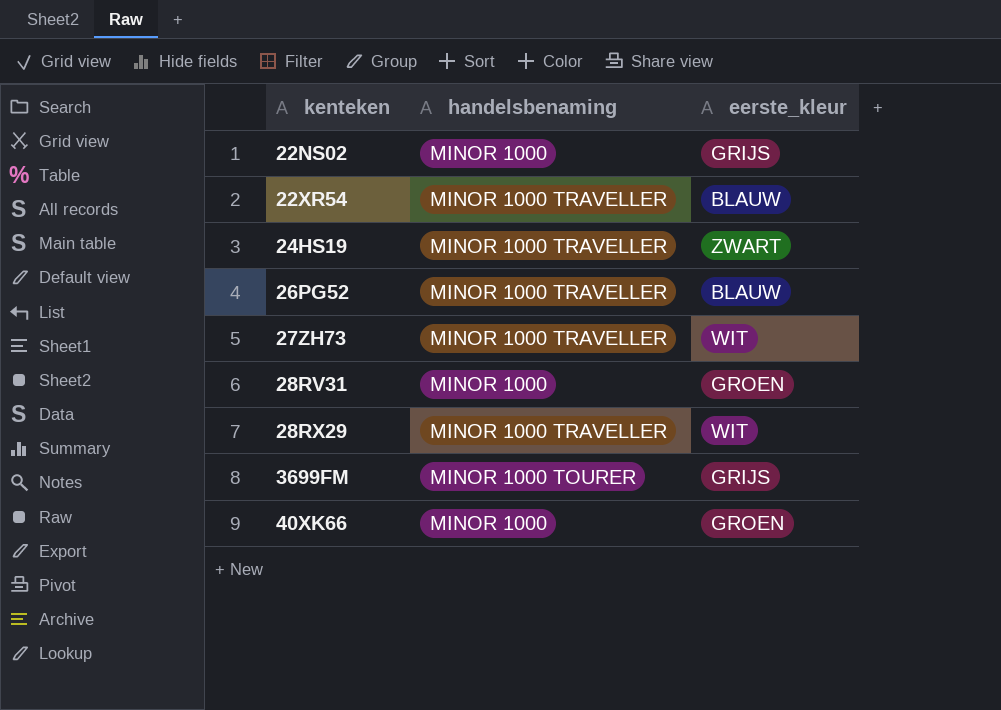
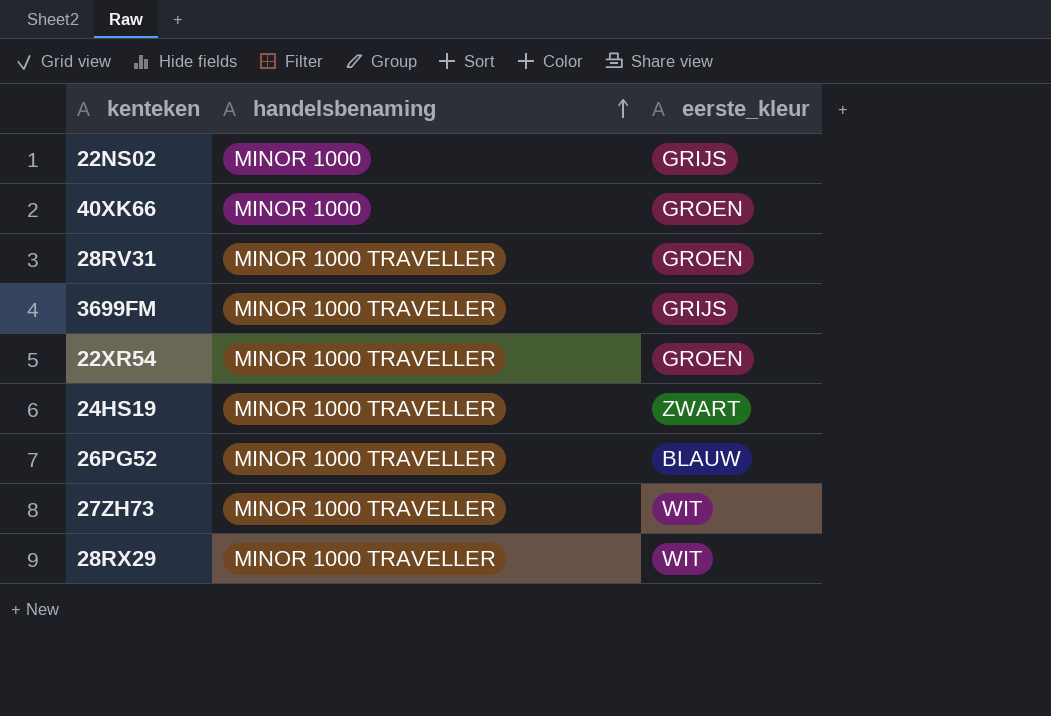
row order: none -> handelsbenaming ascending
28RV31 | handelsbenaming: MINOR 1000 -> MINOR 1000 TRAVELLER
3699FM | handelsbenaming: MINOR 1000 TOURER -> MINOR 1000 TRAVELLER
22XR54 | eerste_kleur: BLAUW -> GROEN

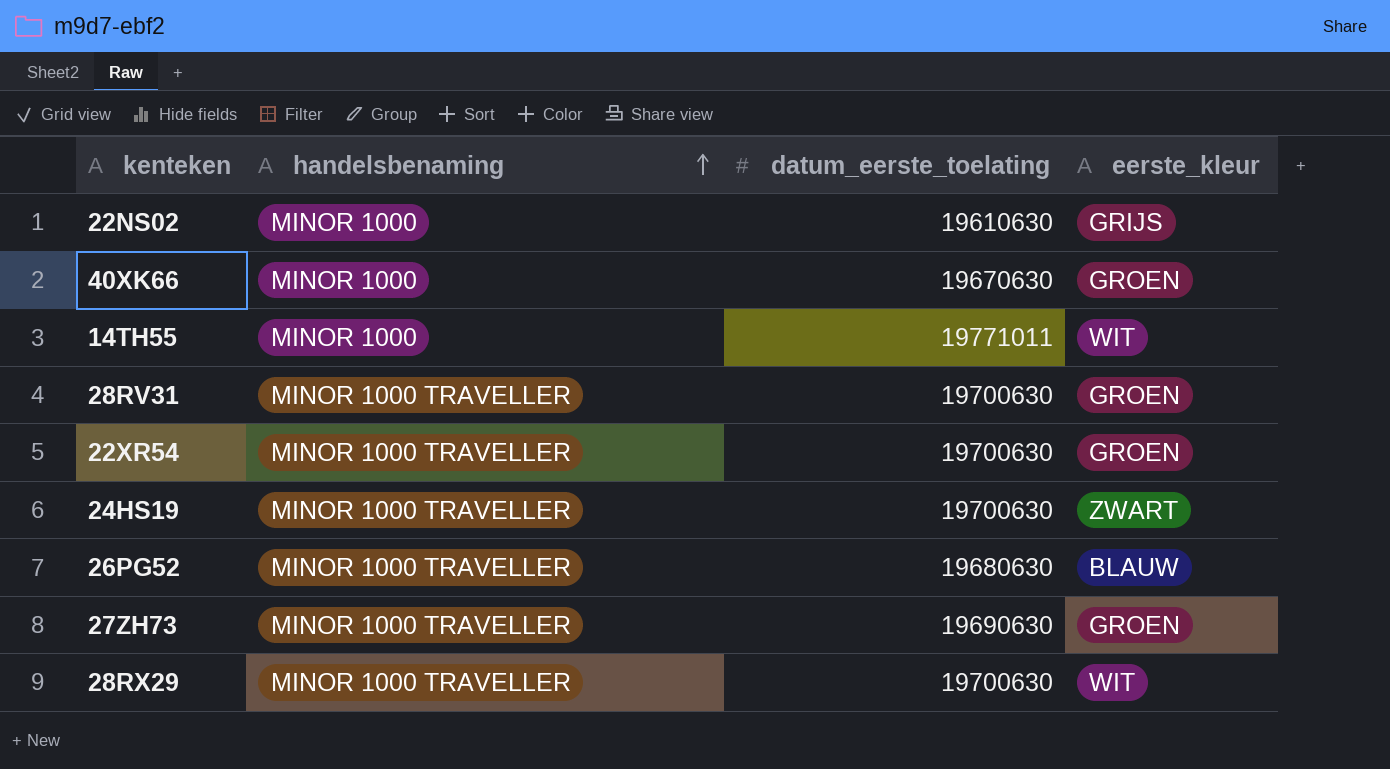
column datum_eerste_toelating | position: none -> 3
row 3699FM: MINOR 1000 TRAVELLER | GRIJS -> none
row 14TH55: none -> MINOR 1000 | 19771011 | WIT
27ZH73 | eerste_kleur: WIT -> GROEN

